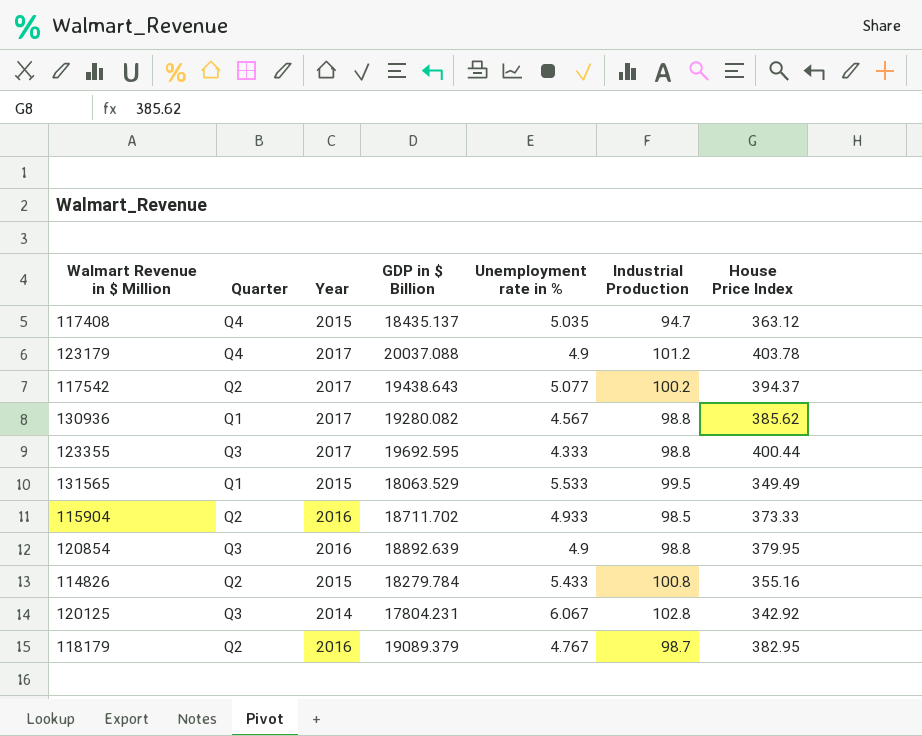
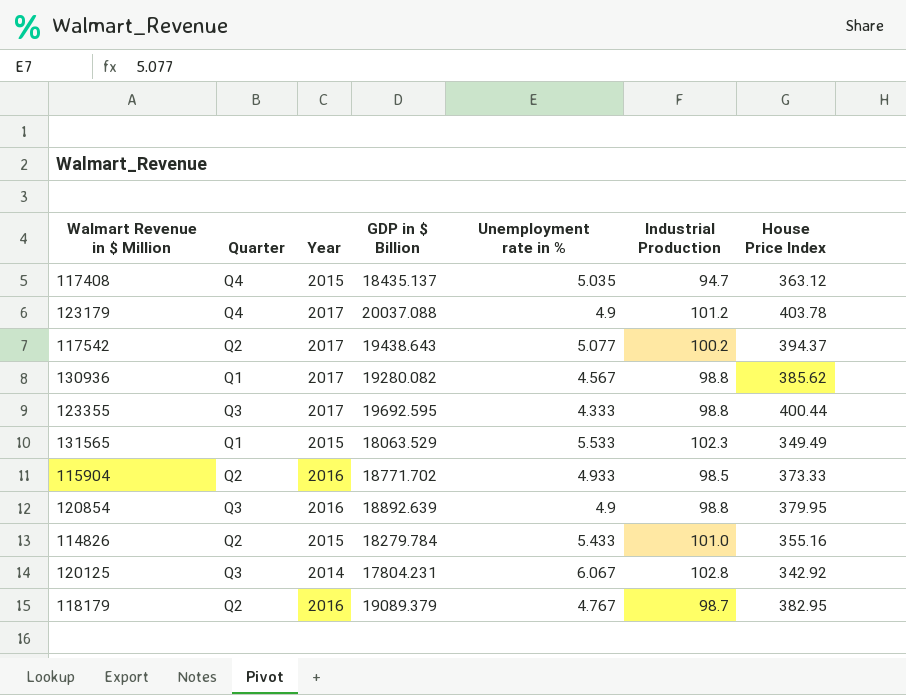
131565 | Industrial Production: 99.5 -> 102.3
115904 | GDP in $ Billion: 18711.702 -> 18771.702
114826 | Industrial Production: 100.8 -> 101.0

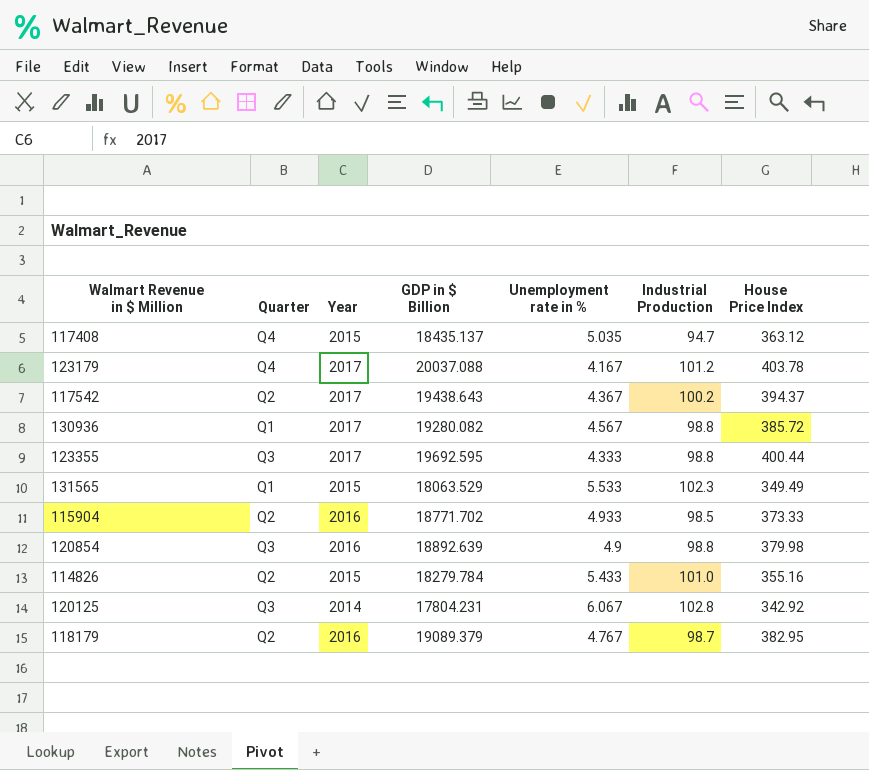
123179 | Unemployment rate in %: 4.9 -> 4.167
117542 | Unemployment rate in %: 5.077 -> 4.367
130936 | House Price Index: 385.62 -> 385.72
120854 | House Price Index: 379.95 -> 379.98

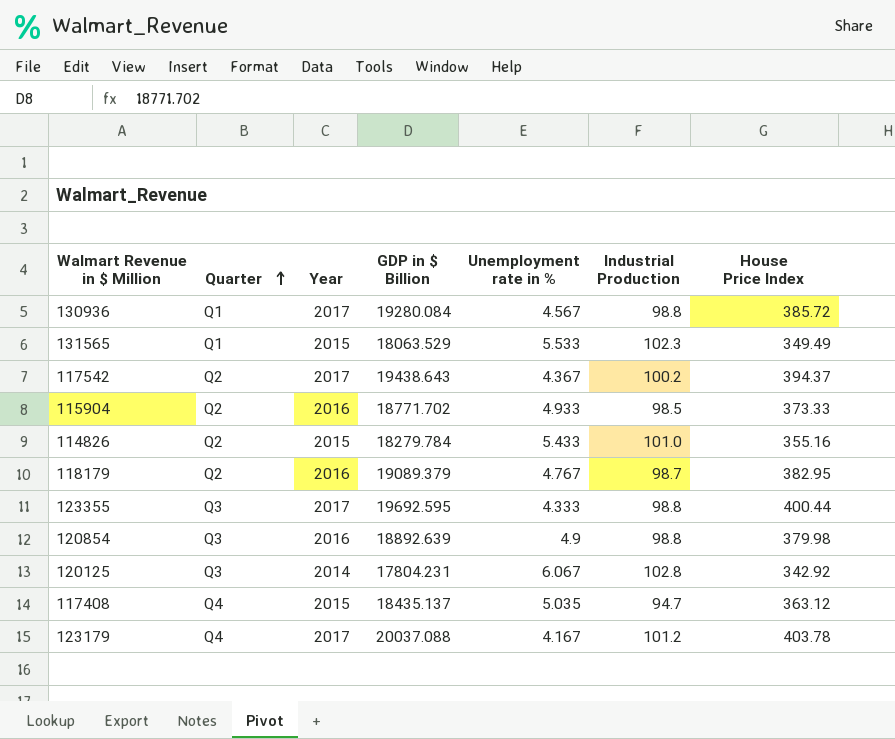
row order: none -> Quarter ascending
130936 | GDP in $ Billion: 19280.082 -> 19280.084

